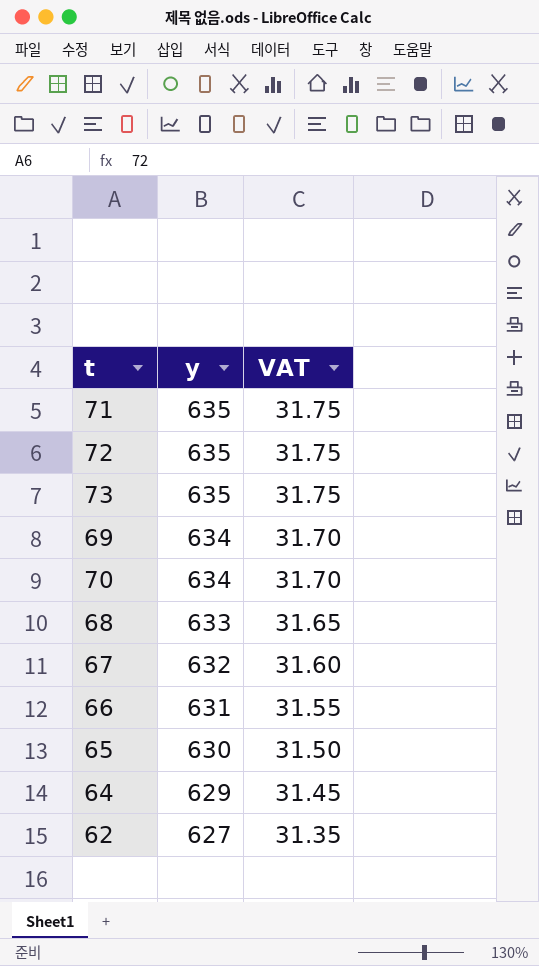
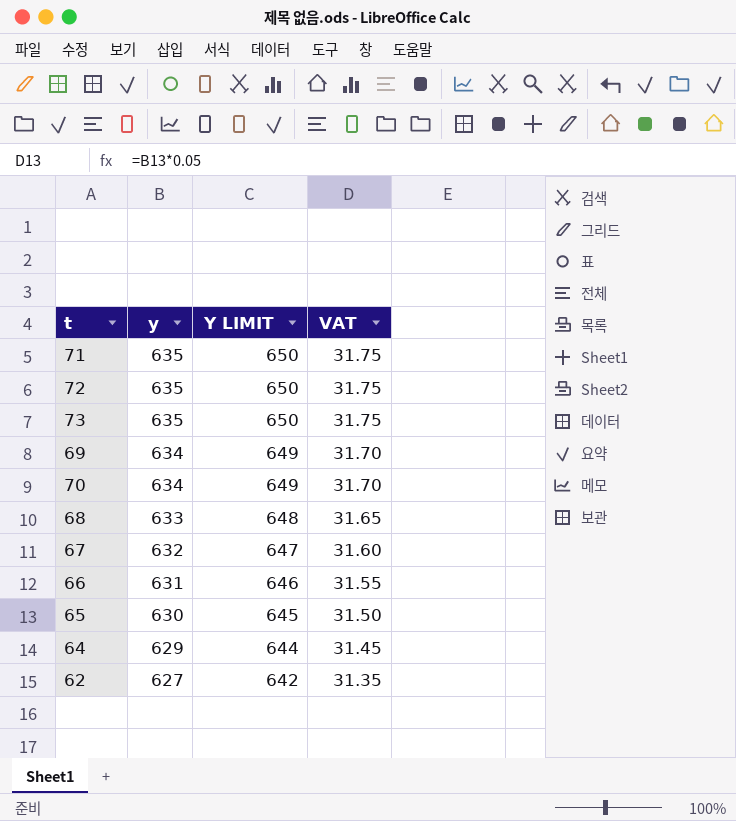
column Y LIMIT | formula: none -> [y] + 15

